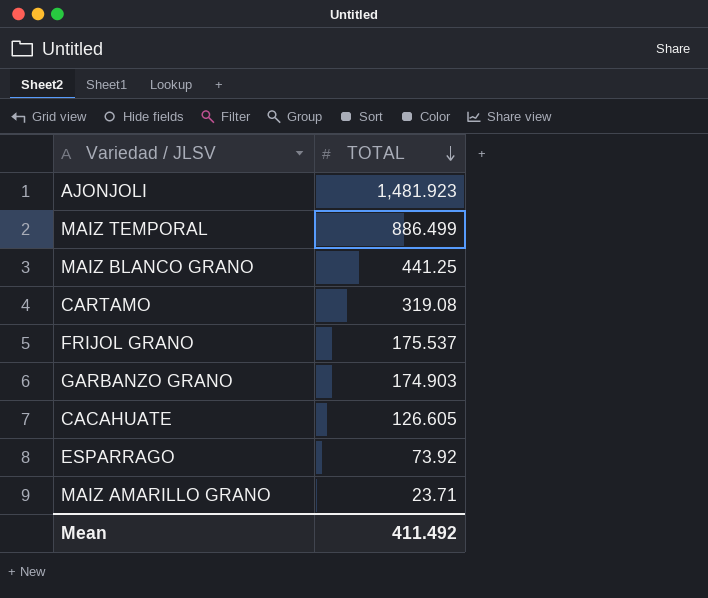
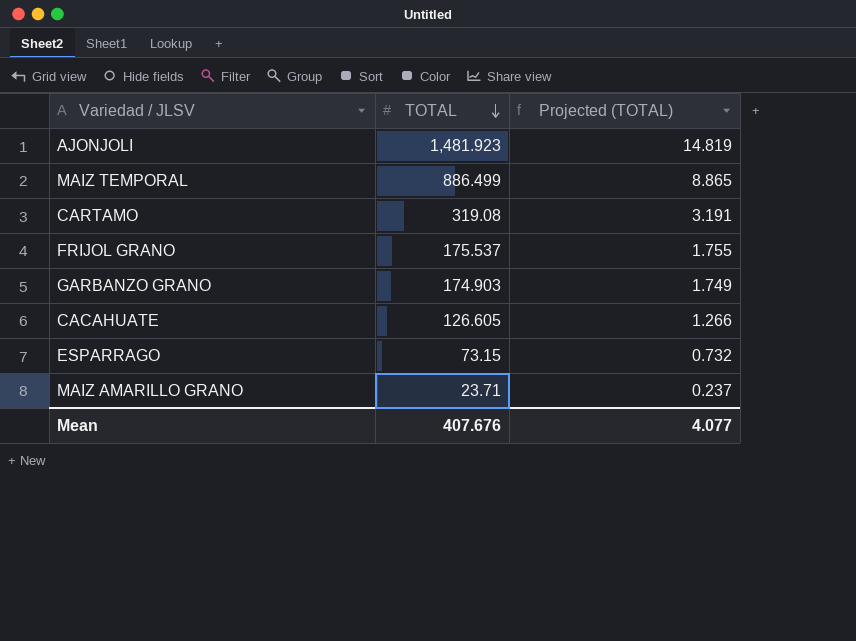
column Projected (TOTAL) | formula: none -> [TOTAL] * 0.01
row MAIZ BLANCO GRANO: 441.25 -> none
ESPARRAGO | TOTAL: 73.92 -> 73.15
Mean | TOTAL: 411.492 -> 407.676

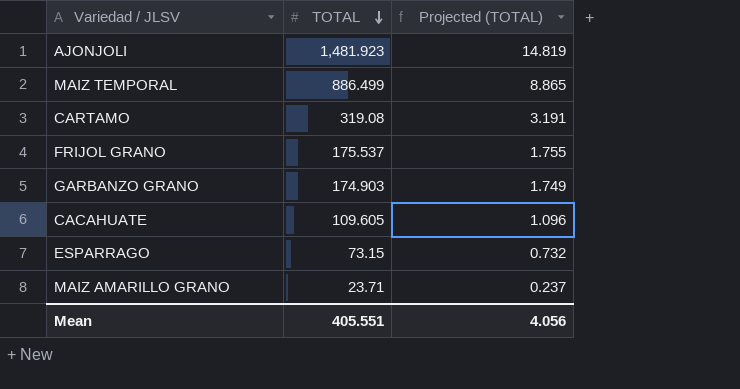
CACAHUATE | TOTAL: 126.605 -> 109.605
CACAHUATE | Projected (TOTAL): 1.266 -> 1.096
Mean | TOTAL: 407.676 -> 405.551
Mean | Projected (TOTAL): 4.077 -> 4.056

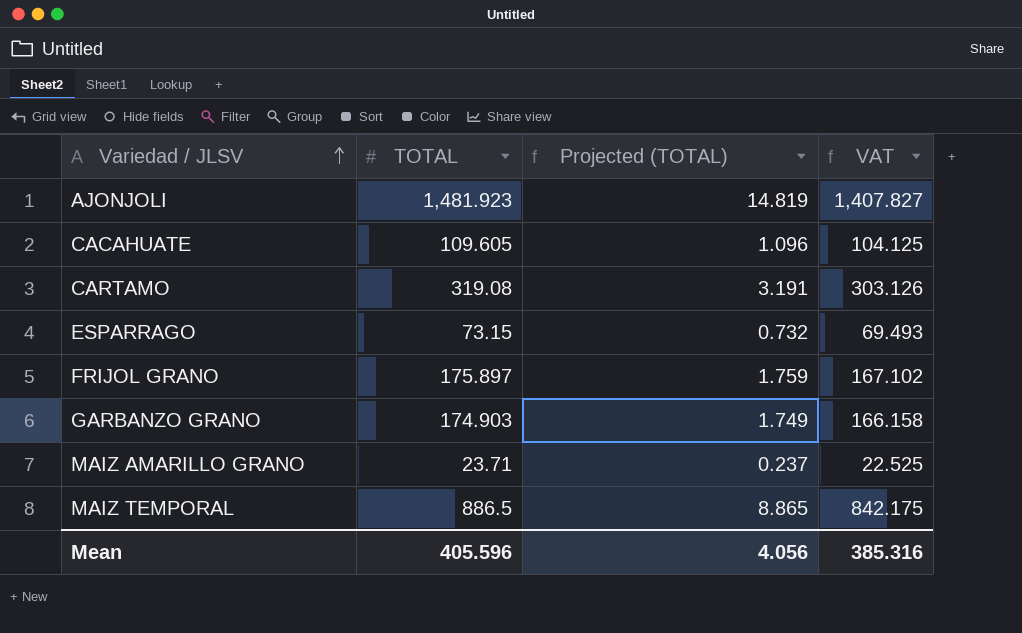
row order: TOTAL descending -> Variedad / JLSV ascending
column VAT | formula: none -> [TOTAL] * 0.95
FRIJOL GRANO | TOTAL: 175.537 -> 175.897
FRIJOL GRANO | Projected (TOTAL): 1.755 -> 1.759
MAIZ TEMPORAL | TOTAL: 886.499 -> 886.5
Mean | TOTAL: 405.551 -> 405.596

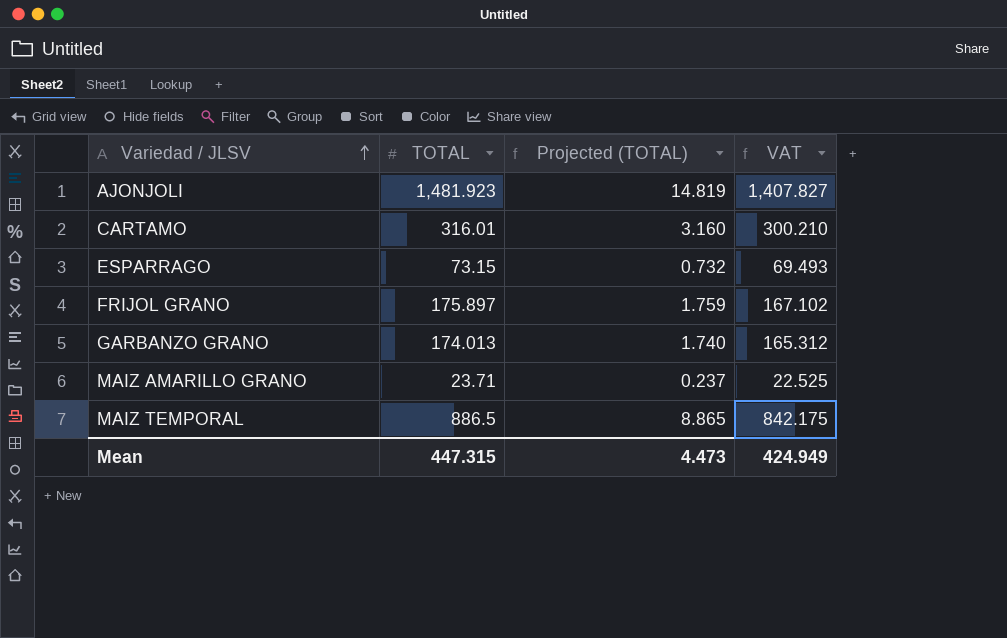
row CACAHUATE: 109.605 | 1.096 | 104.125 -> none
CARTAMO | TOTAL: 319.08 -> 316.01
CARTAMO | Projected (TOTAL): 3.191 -> 3.160
CARTAMO | VAT: 303.126 -> 300.210
GARBANZO GRANO | TOTAL: 174.903 -> 174.013
GARBANZO GRANO | Projected (TOTAL): 1.749 -> 1.740
GARBANZO GRANO | VAT: 166.158 -> 165.312
Mean | TOTAL: 405.596 -> 447.315
Mean | Projected (TOTAL): 4.056 -> 4.473
Mean | VAT: 385.316 -> 424.949

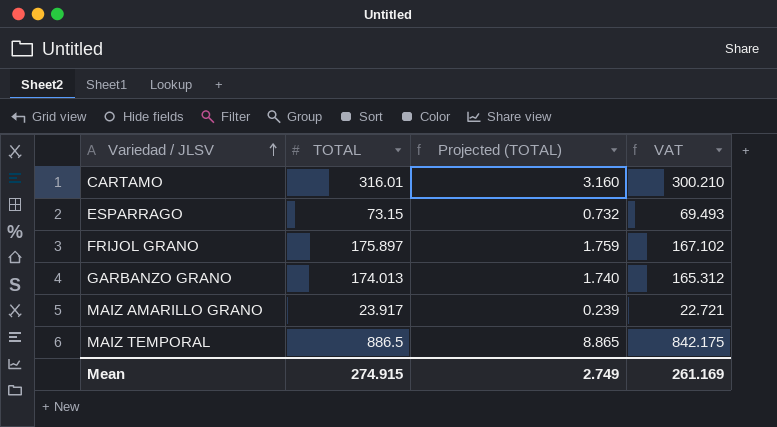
row AJONJOLI: 1,481.923 | 14.819 | 1,407.827 -> none
MAIZ AMARILLO GRANO | TOTAL: 23.71 -> 23.917
MAIZ AMARILLO GRANO | Projected (TOTAL): 0.237 -> 0.239
MAIZ AMARILLO GRANO | VAT: 22.525 -> 22.721
Mean | TOTAL: 447.315 -> 274.915
Mean | Projected (TOTAL): 4.473 -> 2.749
Mean | VAT: 424.949 -> 261.169

